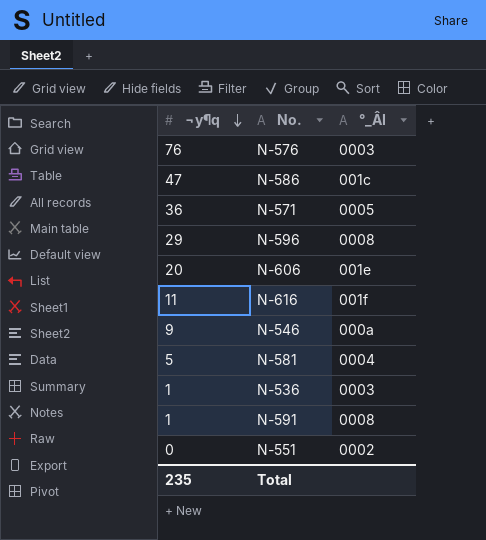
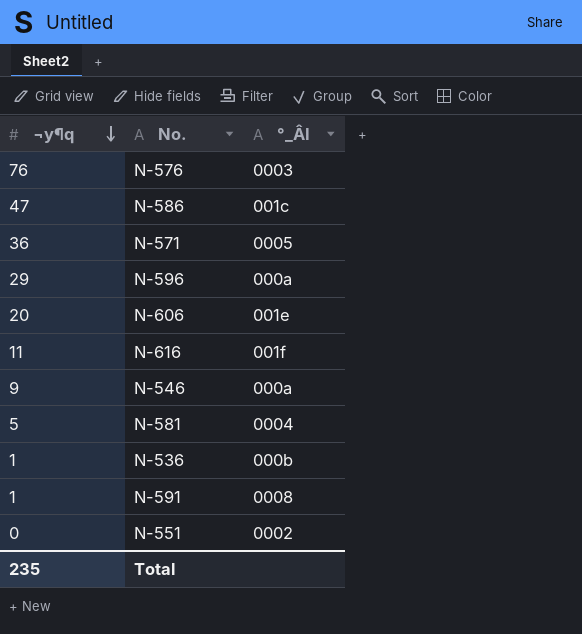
N-596 | °_ÂI: 0008 -> 000a
N-536 | °_ÂI: 0003 -> 000b

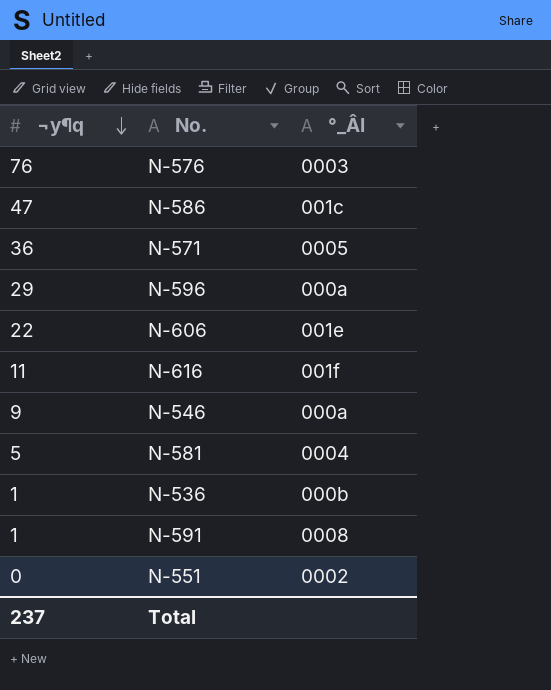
N-606 | ¬y¶q: 20 -> 22
Total | ¬y¶q: 235 -> 237

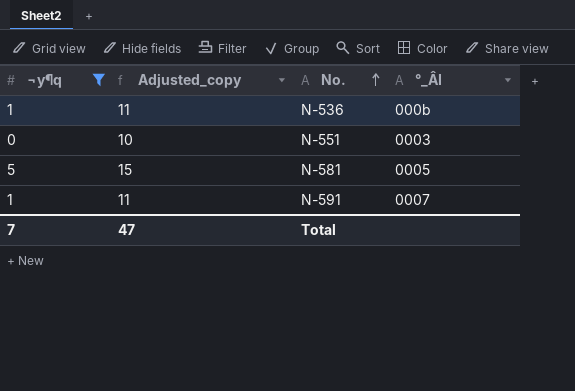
filter: none -> ¬y¶q <= 5
row order: ¬y¶q descending -> No. ascending
column Adjusted_copy | formula: none -> [¬y¶q] + 10
N-551 | °_ÂI: 0002 -> 0003
N-581 | °_ÂI: 0004 -> 0005
N-591 | °_ÂI: 0008 -> 0007
Total | ¬y¶q: 237 -> 7

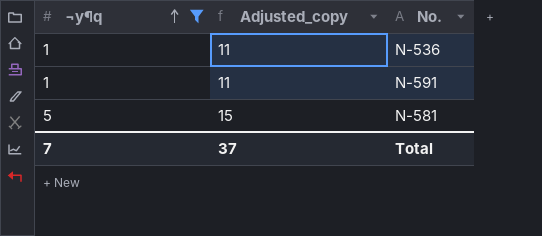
row order: No. ascending -> ¬y¶q ascending
column °_ÂI | position: 4 -> none
row N-551: 0 | 10 | 0003 -> none
Total | Adjusted_copy: 47 -> 37

